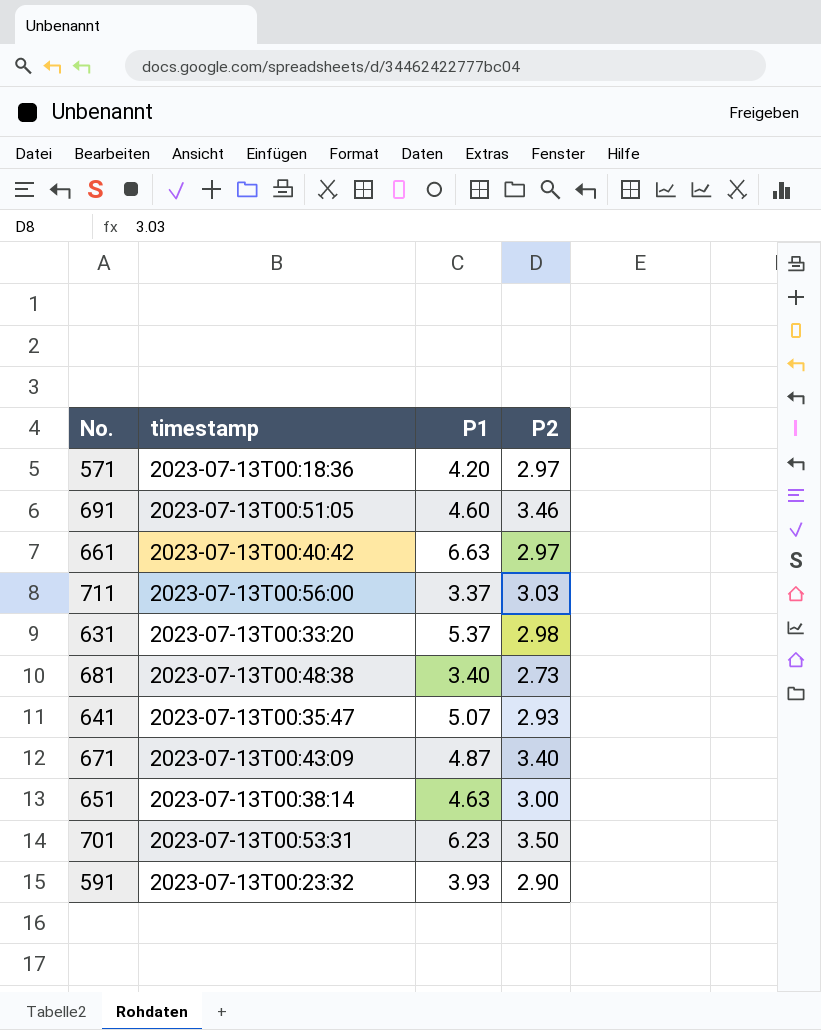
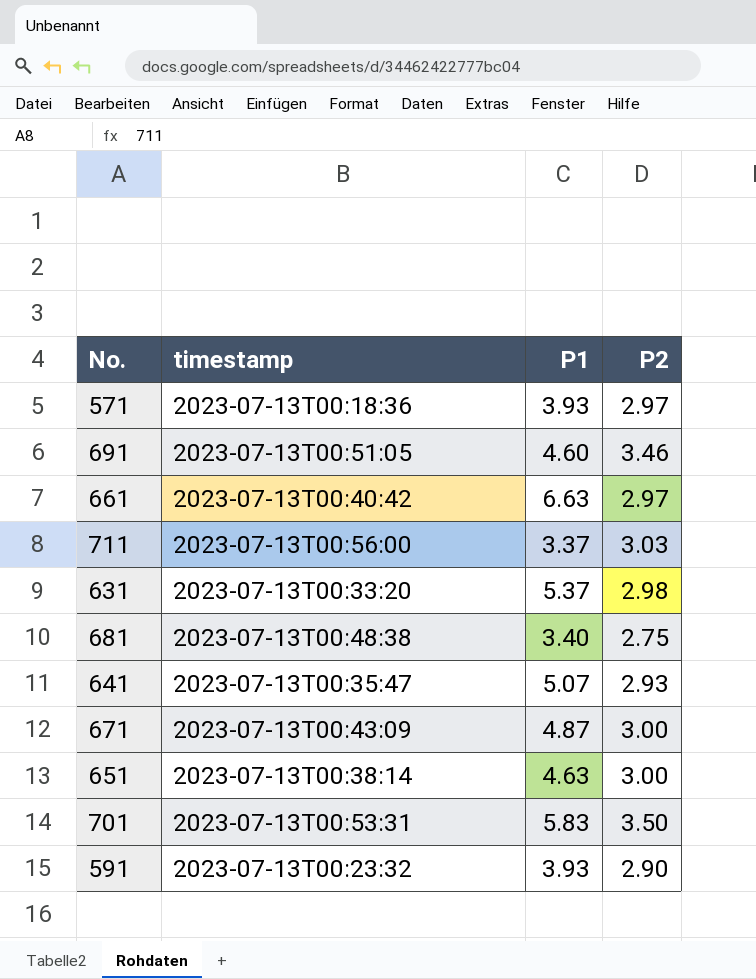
571 | P1: 4.20 -> 3.93
681 | P2: 2.73 -> 2.75
671 | P2: 3.40 -> 3.00
701 | P1: 6.23 -> 5.83

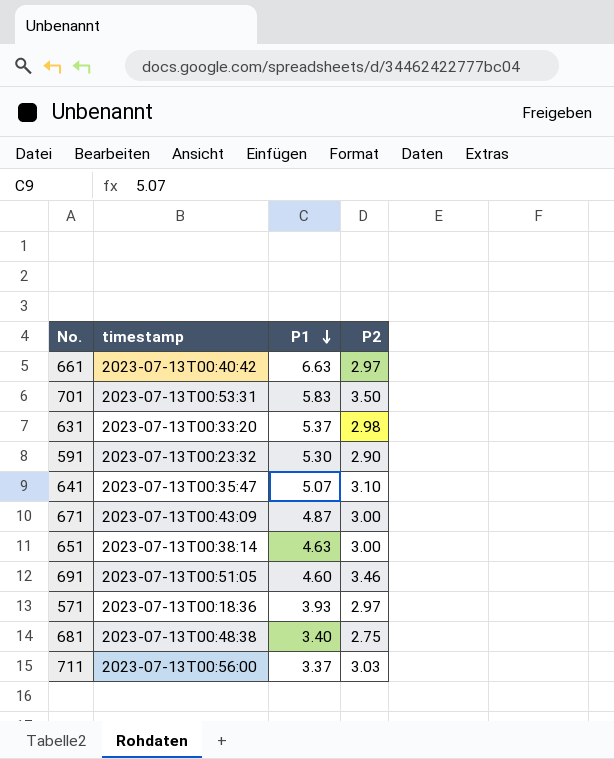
row order: none -> P1 descending
591 | P1: 3.93 -> 5.30
641 | P2: 2.93 -> 3.10

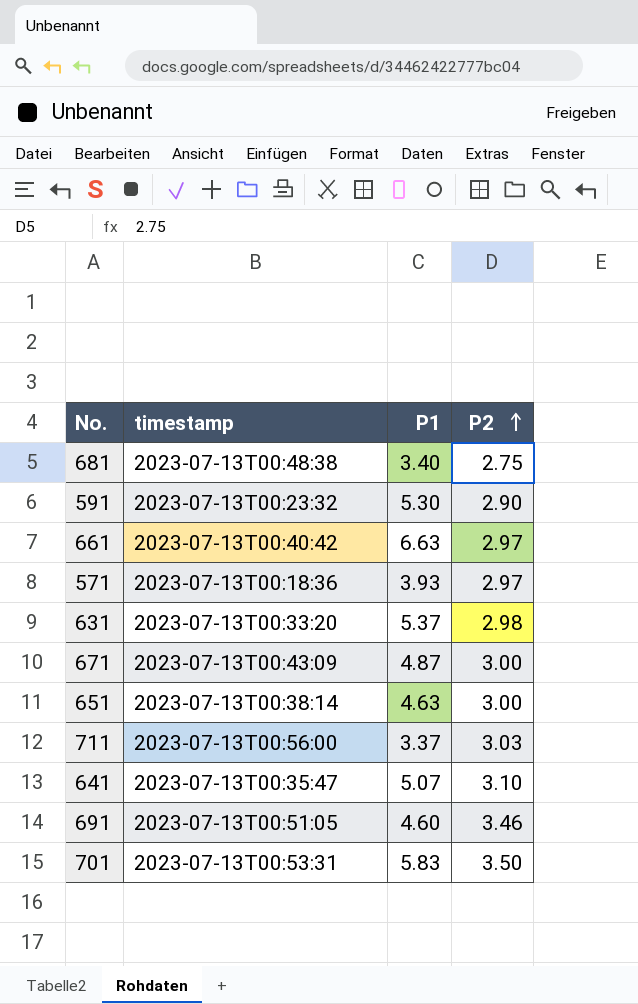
row order: P1 descending -> P2 ascending

